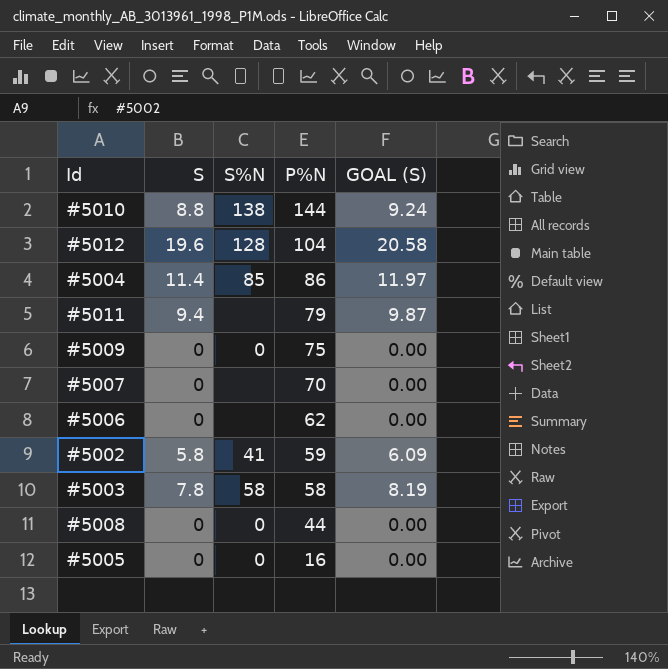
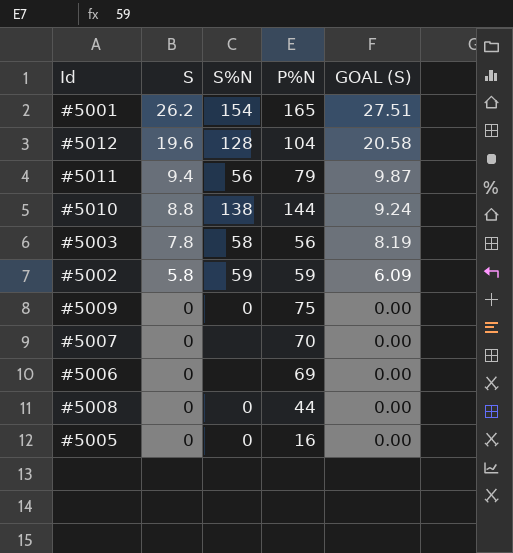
row order: P%N descending -> S descending
row #5004: 11.4 | 85 | 86 | 11.97 -> none
row #5001: none -> 26.2 | 154 | 165 | 27.51
#5011 | S%N: none -> 56
#5003 | P%N: 58 -> 56
#5002 | S%N: 41 -> 59
#5006 | P%N: 62 -> 69

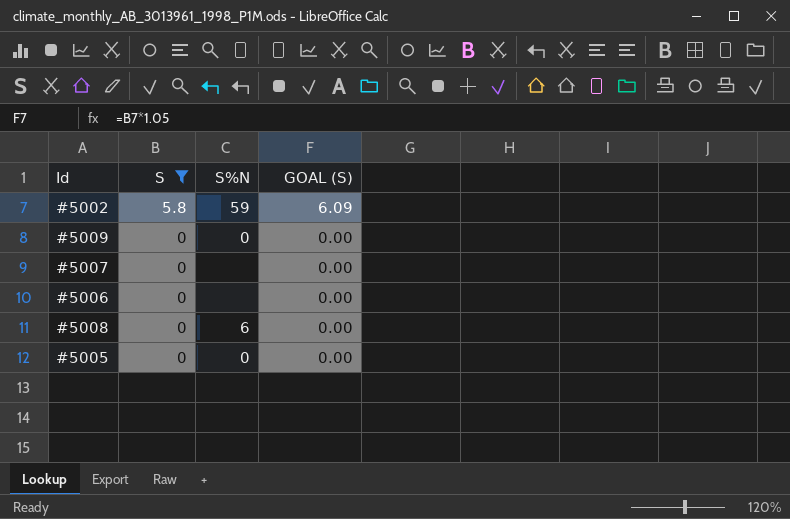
filter: none -> S <= 5.8
column P%N | position: 4 -> none
#5008 | S%N: 0 -> 6

